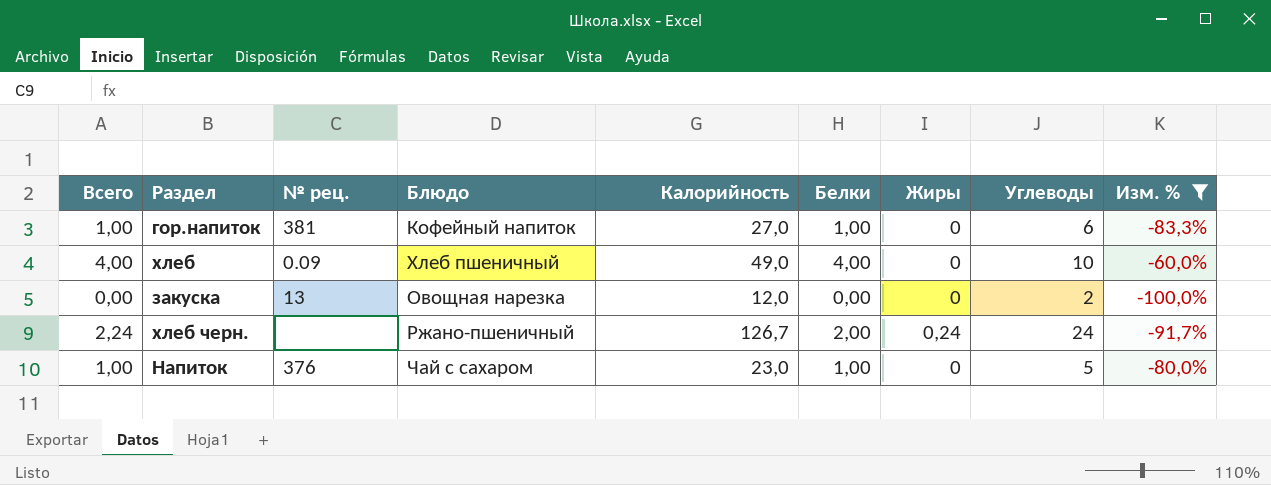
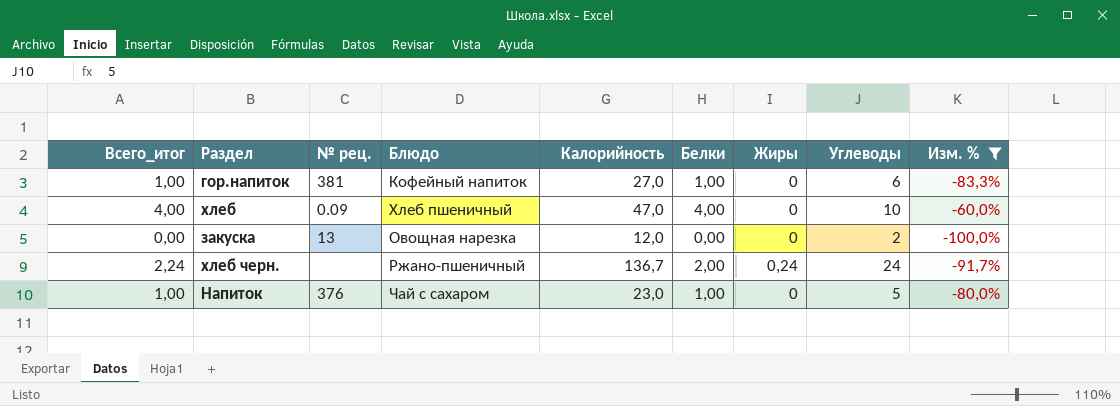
column name: Всего -> Всего_итог
хлеб | Калорийность: 49,0 -> 47,0
хлеб черн. | Калорийность: 126,7 -> 136,7

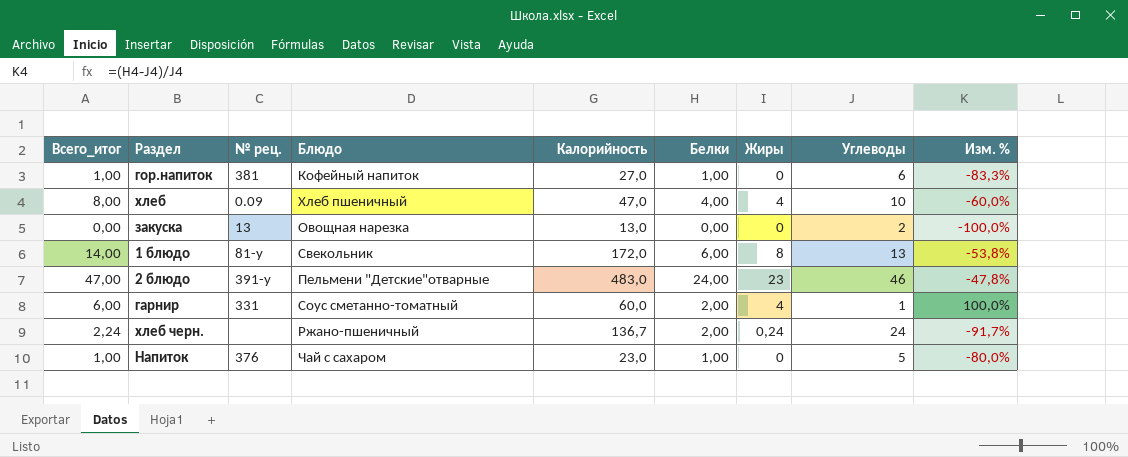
filter: Изм. % <= -60,0% -> none
хлеб | Всего_итог: 4,00 -> 8,00
хлеб | Жиры: 0 -> 4
закуска | Калорийность: 12,0 -> 13,0

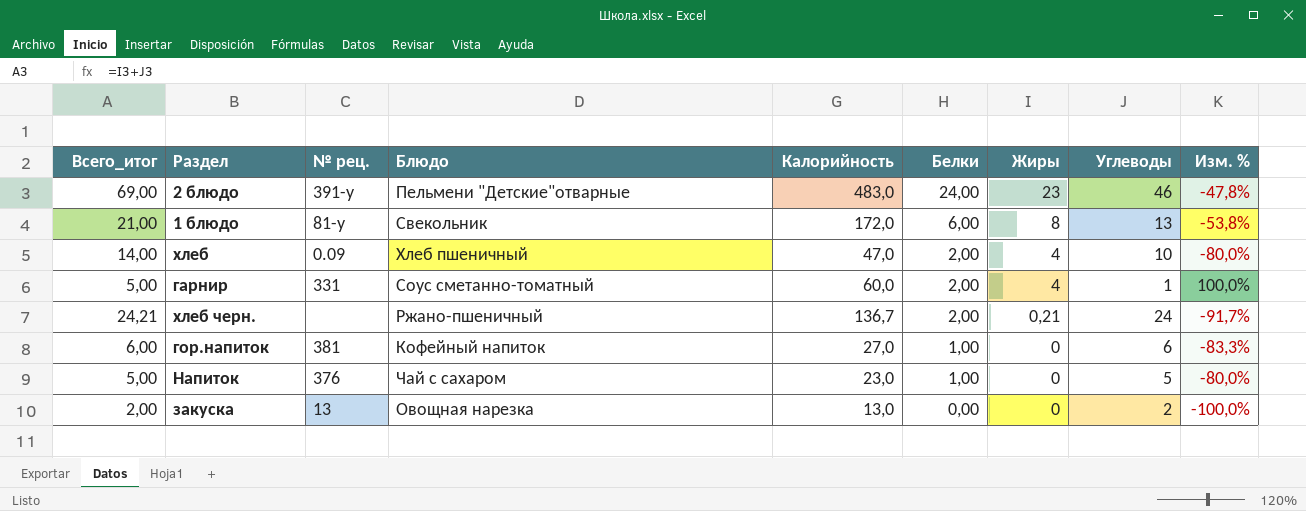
row order: none -> Белки descending
column Всего_итог | formula: [Белки] + [Жиры] -> [Жиры] + [Углеводы]
хлеб | Белки: 4,00 -> 2,00
хлеб | Изм. %: -60,0% -> -80,0%
хлеб черн. | Жиры: 0,24 -> 0,21

